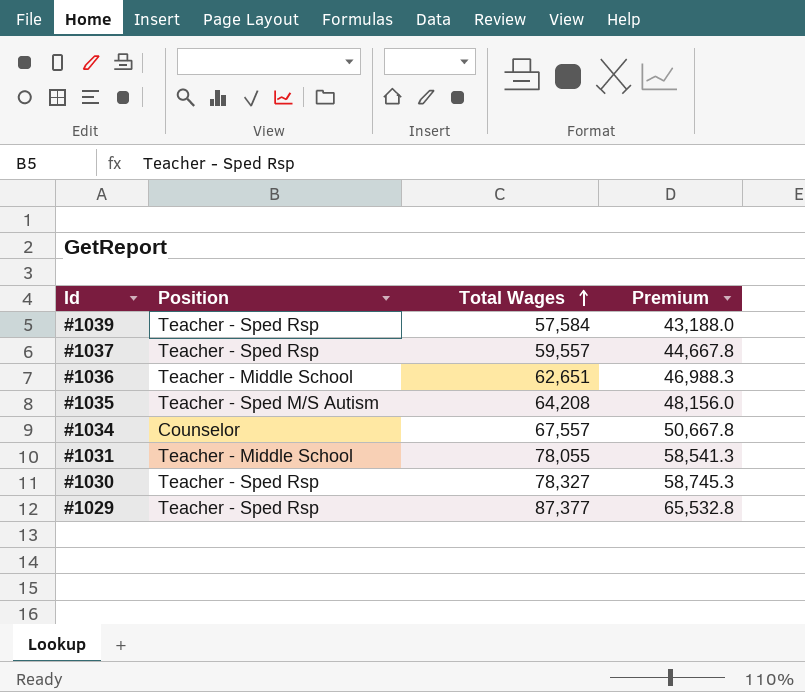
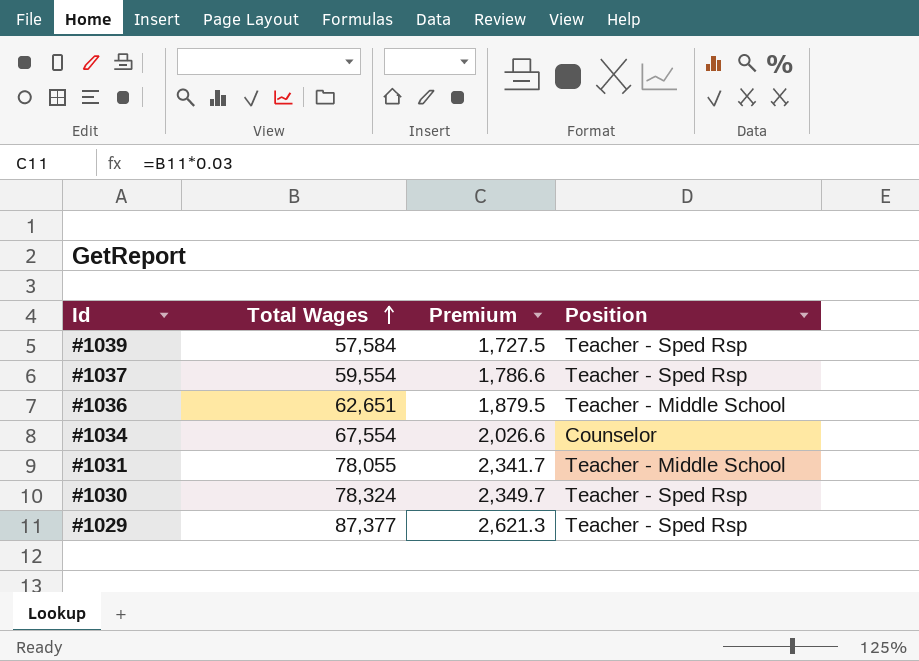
column Premium | formula: [Total Wages] * 0.75 -> [Total Wages] * 0.03
column Position | position: 2 -> 4
row #1035: Teacher - Sped M/S Autism | 64,208 | 48,156.0 -> none
#1037 | Total Wages: 59,557 -> 59,554
#1034 | Total Wages: 67,557 -> 67,554
#1030 | Total Wages: 78,327 -> 78,324

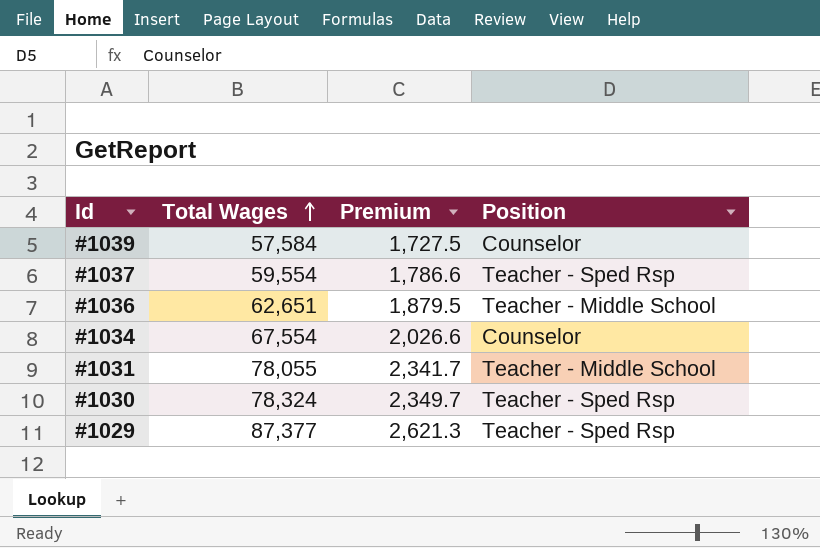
#1039 | Position: Teacher - Sped Rsp -> Counselor

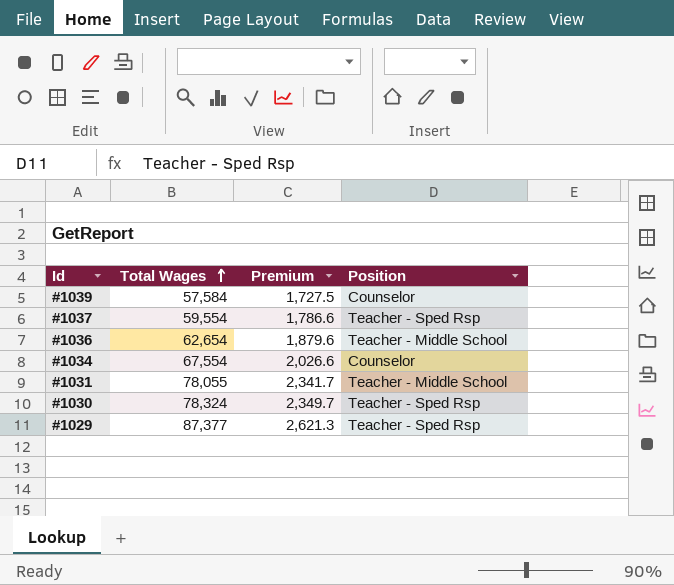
#1036 | Total Wages: 62,651 -> 62,654
#1036 | Premium: 1,879.5 -> 1,879.6

